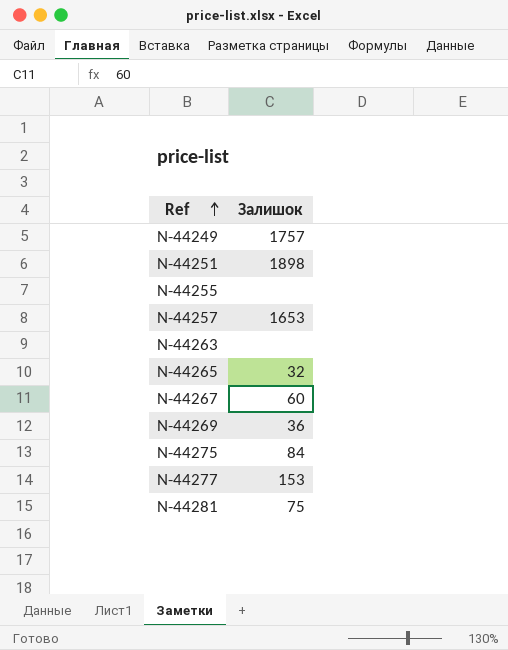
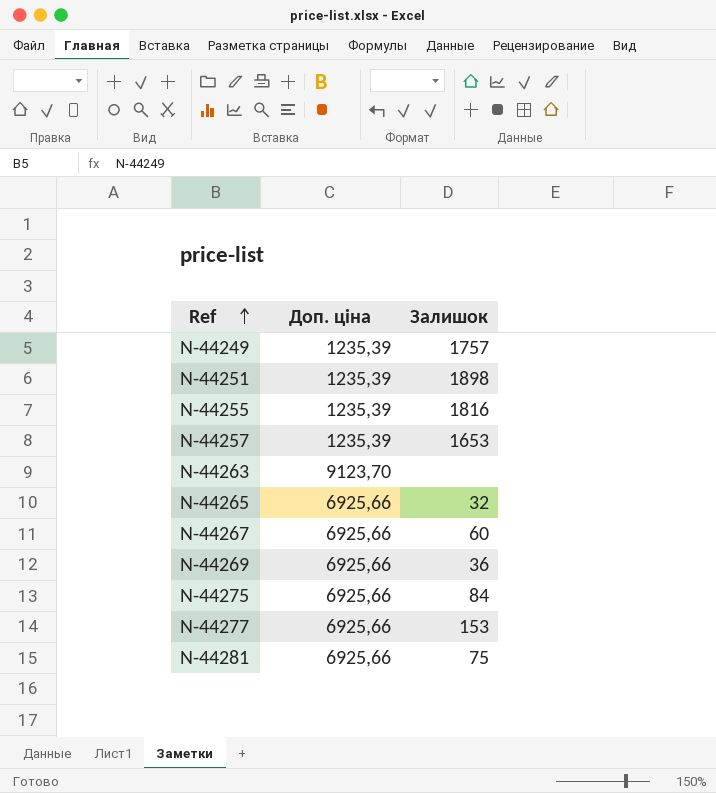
column Доп. ціна | position: none -> 2
N-44255 | Залишок: none -> 1816

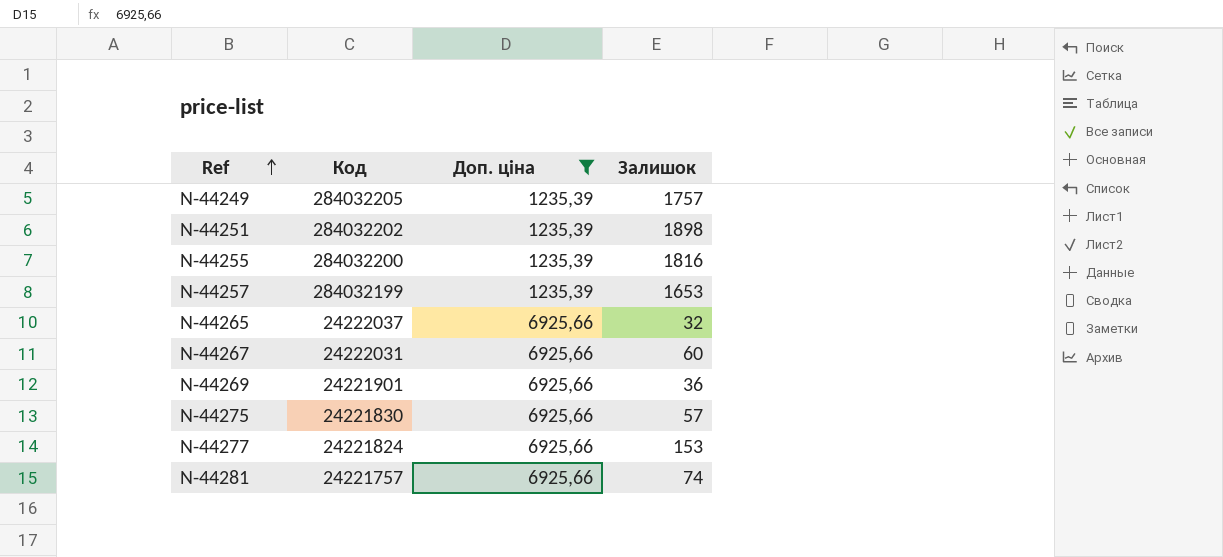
filter: none -> Доп. ціна != 9123,70
column Код | position: none -> 2
N-44275 | Залишок: 84 -> 57
N-44281 | Залишок: 75 -> 74

